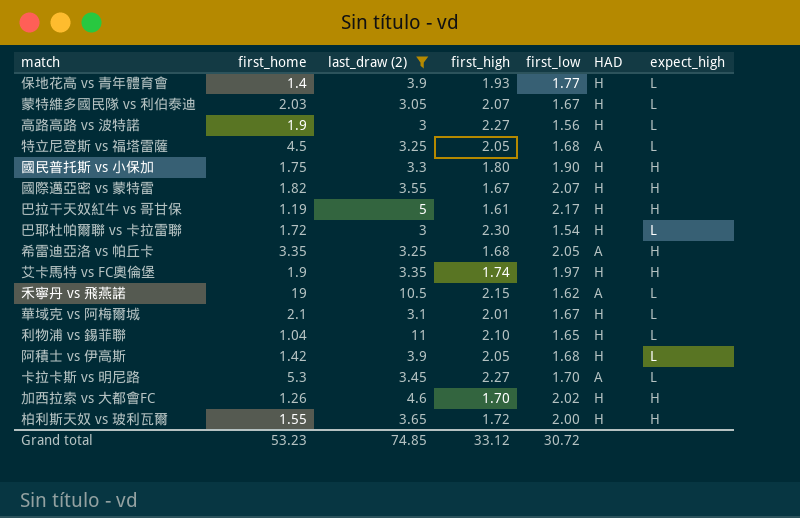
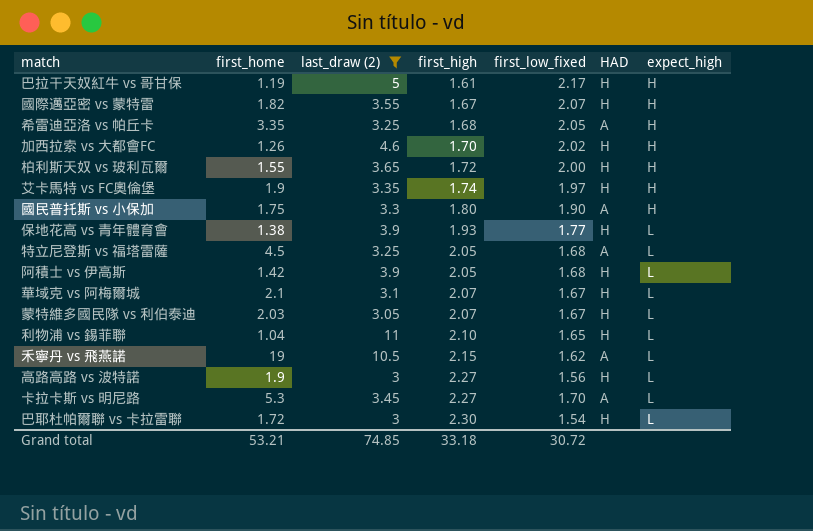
row order: none -> first_high ascending
column name: first_low -> first_low_fixed
國民普托斯 vs 小保加 | HAD: H -> A
保地花高 vs 青年體育會 | first_home: 1.4 -> 1.38
華域克 vs 阿梅爾城 | first_high: 2.01 -> 2.07
Grand total | first_home: 53.23 -> 53.21
Grand total | first_high: 33.12 -> 33.18

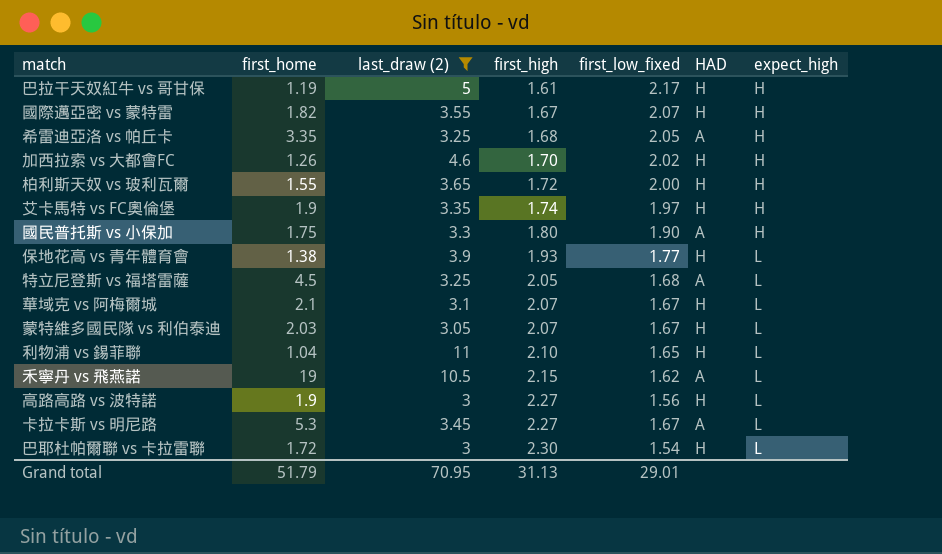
row 阿積士 vs 伊高斯: 1.42 | 3.9 | 2.05 | 1.68 | H | L -> none
卡拉卡斯 vs 明尼路 | first_low_fixed: 1.70 -> 1.67
Grand total | first_home: 53.21 -> 51.79
Grand total | last_draw (2): 74.85 -> 70.95
Grand total | first_high: 33.18 -> 31.13
Grand total | first_low_fixed: 30.72 -> 29.01

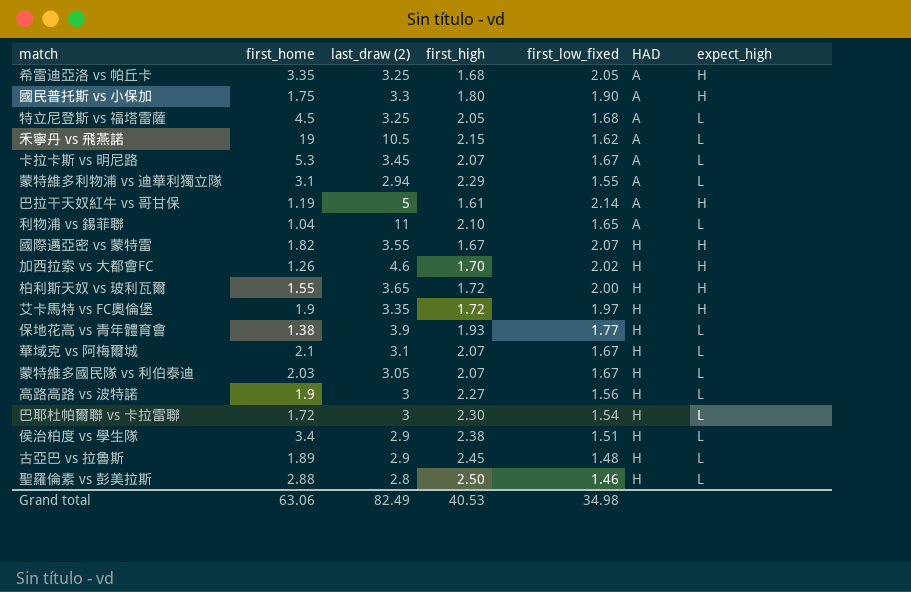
filter: last_draw (2) >= 3 -> none
row order: first_high ascending -> HAD ascending
卡拉卡斯 vs 明尼路 | first_high: 2.27 -> 2.07
巴拉干天奴紅牛 vs 哥甘保 | first_low_fixed: 2.17 -> 2.14
巴拉干天奴紅牛 vs 哥甘保 | HAD: H -> A
利物浦 vs 錫菲聯 | HAD: H -> A
艾卡馬特 vs FC奧倫堡 | first_high: 1.74 -> 1.72
Grand total | first_home: 51.79 -> 63.06
Grand total | last_draw (2): 70.95 -> 82.49
Grand total | first_high: 31.13 -> 40.53
Grand total | first_low_fixed: 29.01 -> 34.98

